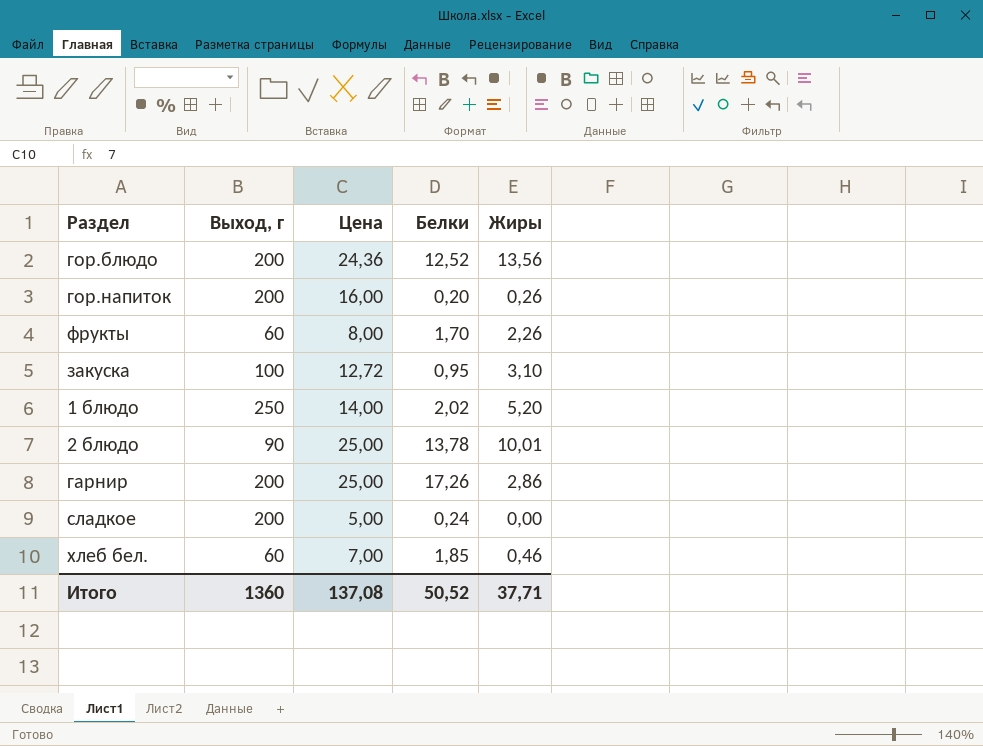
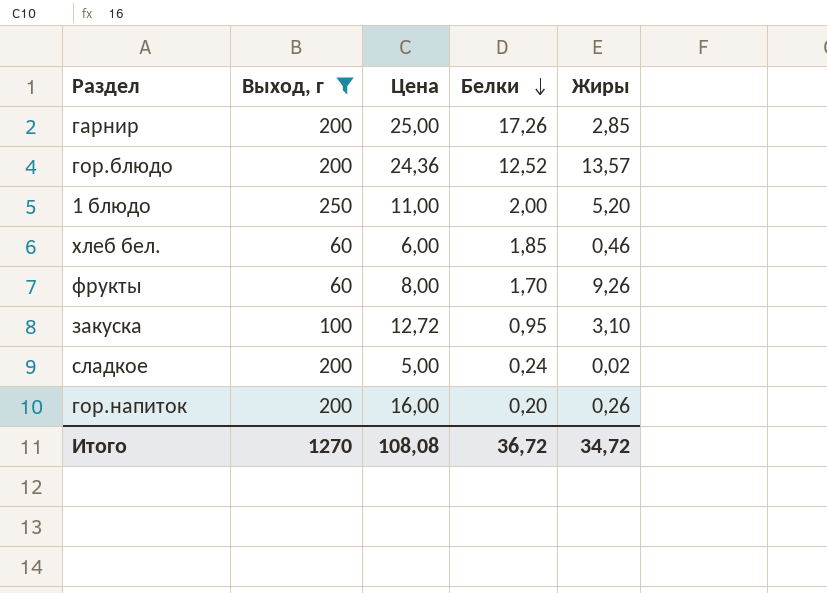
filter: none -> Выход, г != 90
row order: none -> Белки descending
гарнир | Жиры: 2,86 -> 2,85
гор.блюдо | Жиры: 13,56 -> 13,57
1 блюдо | Цена: 14,00 -> 11,00
1 блюдо | Белки: 2,02 -> 2,00
хлеб бел. | Цена: 7,00 -> 6,00
фрукты | Жиры: 2,26 -> 9,26
сладкое | Жиры: 0,00 -> 0,02
Итого | Выход, г: 1360 -> 1270
Итого | Цена: 137,08 -> 108,08
Итого | Белки: 50,52 -> 36,72
Итого | Жиры: 37,71 -> 34,72

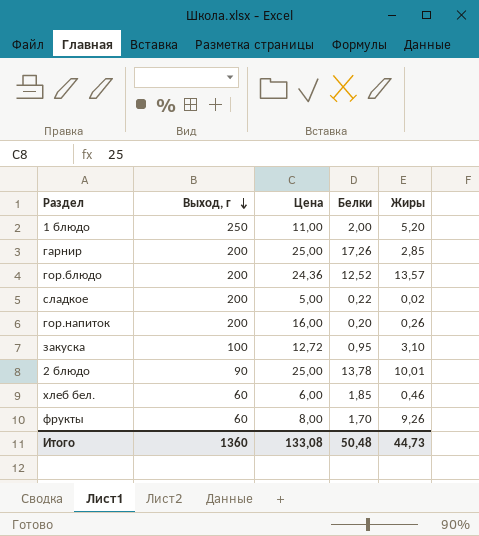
filter: Выход, г != 90 -> none
row order: Белки descending -> Выход, г descending
сладкое | Белки: 0,24 -> 0,22
Итого | Выход, г: 1270 -> 1360
Итого | Цена: 108,08 -> 133,08
Итого | Белки: 36,72 -> 50,48
Итого | Жиры: 34,72 -> 44,73

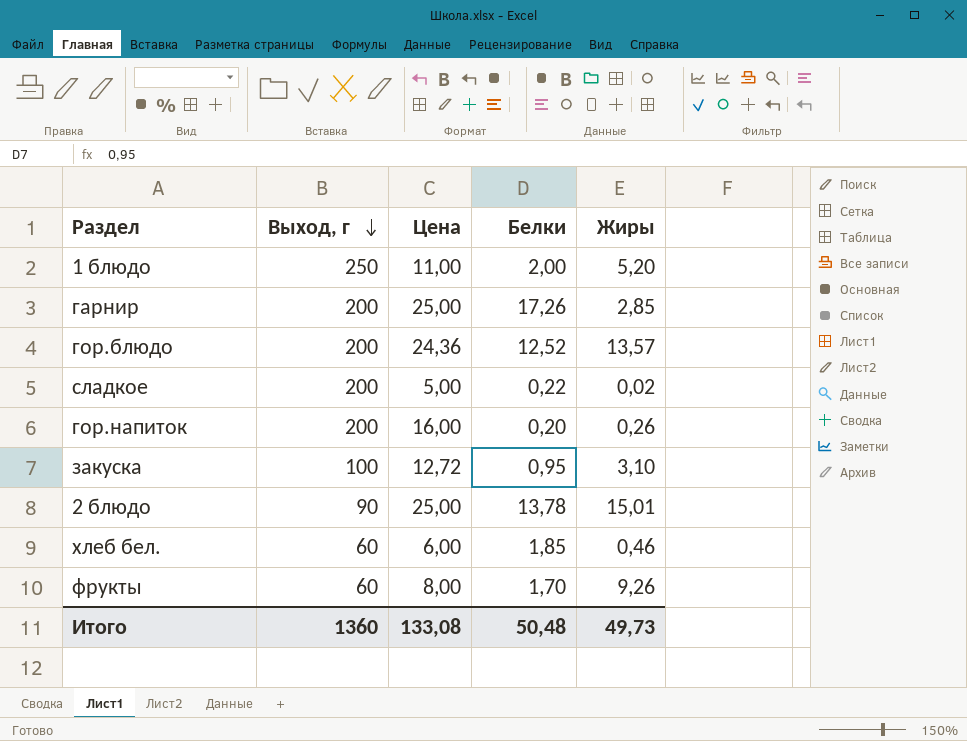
2 блюдо | Жиры: 10,01 -> 15,01
Итого | Жиры: 44,73 -> 49,73

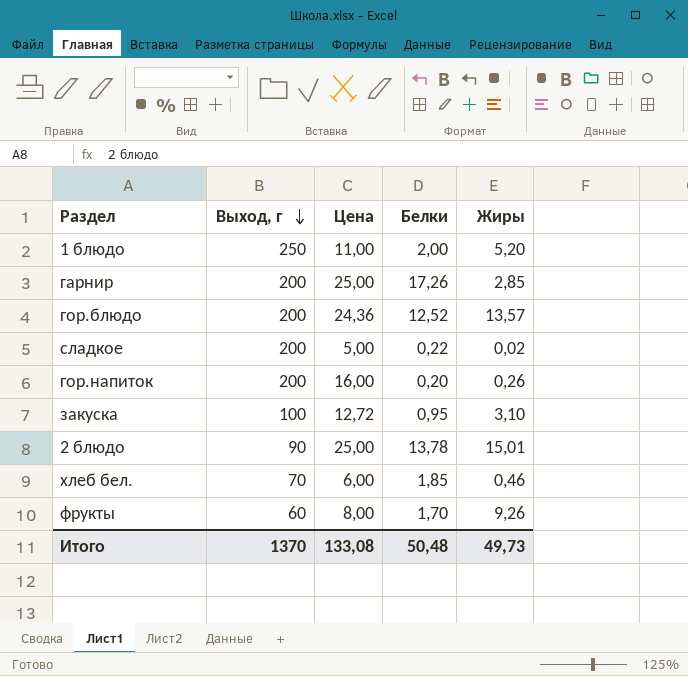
хлеб бел. | Выход, г: 60 -> 70
Итого | Выход, г: 1360 -> 1370

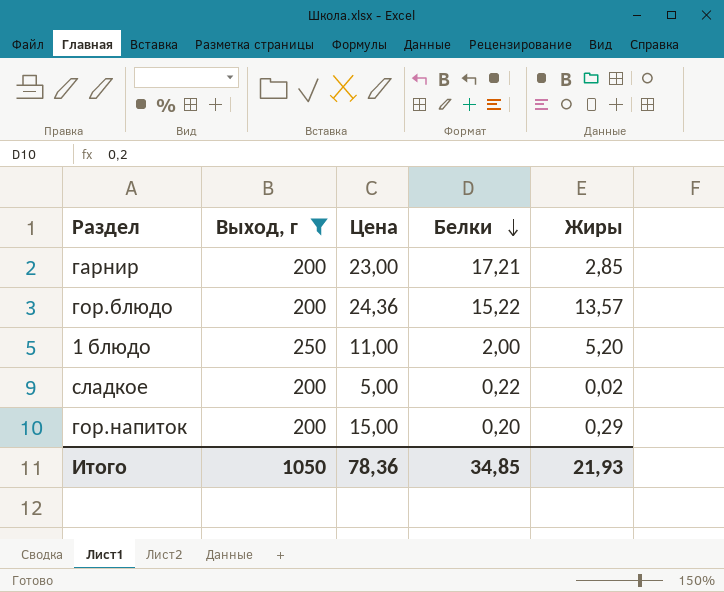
filter: none -> Выход, г >= 200
row order: Выход, г descending -> Белки descending
гарнир | Цена: 25,00 -> 23,00
гарнир | Белки: 17,26 -> 17,21
гор.блюдо | Белки: 12,52 -> 15,22
гор.напиток | Цена: 16,00 -> 15,00
гор.напиток | Жиры: 0,26 -> 0,29
Итого | Выход, г: 1370 -> 1050
Итого | Цена: 133,08 -> 78,36
Итого | Белки: 50,48 -> 34,85
Итого | Жиры: 49,73 -> 21,93

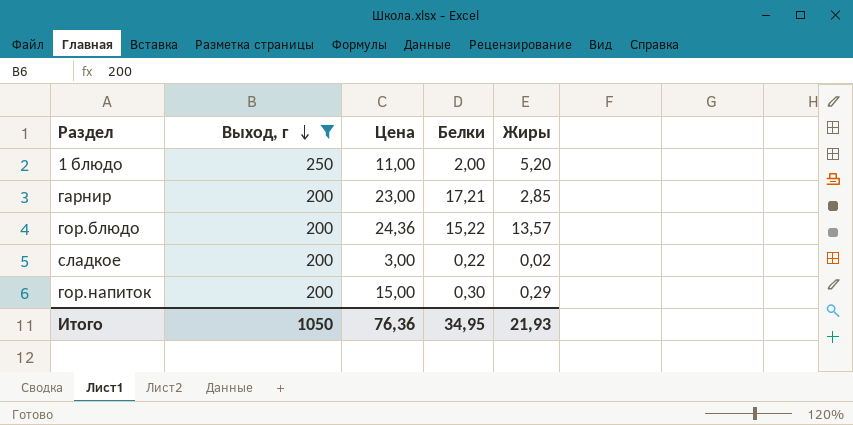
row order: Белки descending -> Выход, г descending
сладкое | Цена: 5,00 -> 3,00
гор.напиток | Белки: 0,20 -> 0,30
Итого | Цена: 78,36 -> 76,36
Итого | Белки: 34,85 -> 34,95

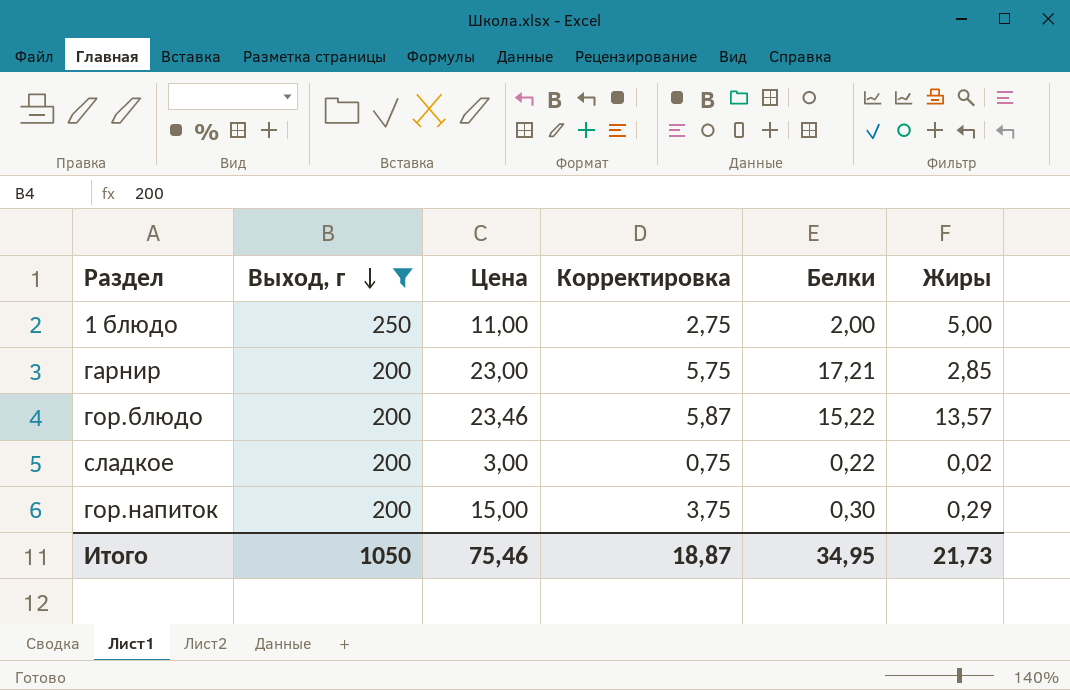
column Корректировка | formula: none -> [Цена] * 0,25
1 блюдо | Жиры: 5,20 -> 5,00
гор.блюдо | Цена: 24,36 -> 23,46
Итого | Цена: 76,36 -> 75,46
Итого | Жиры: 21,93 -> 21,73

